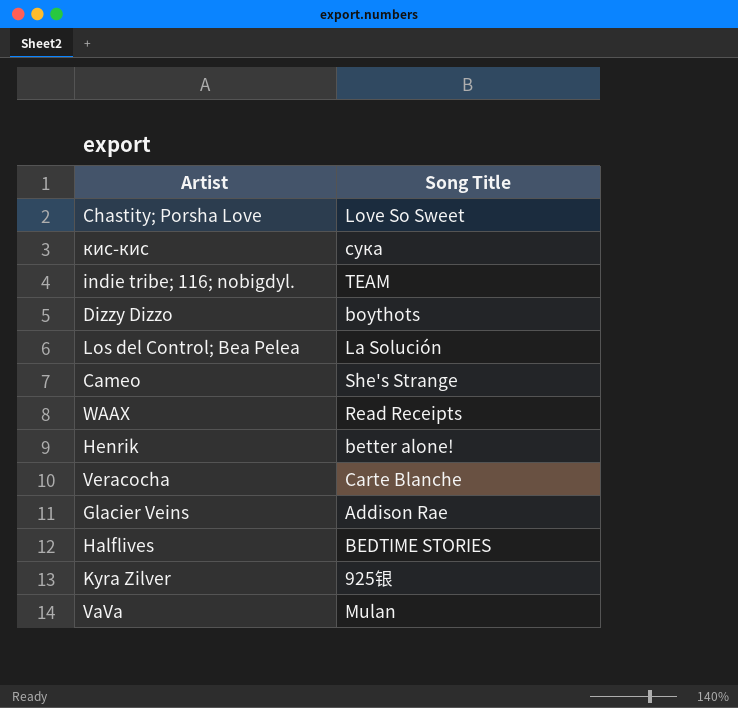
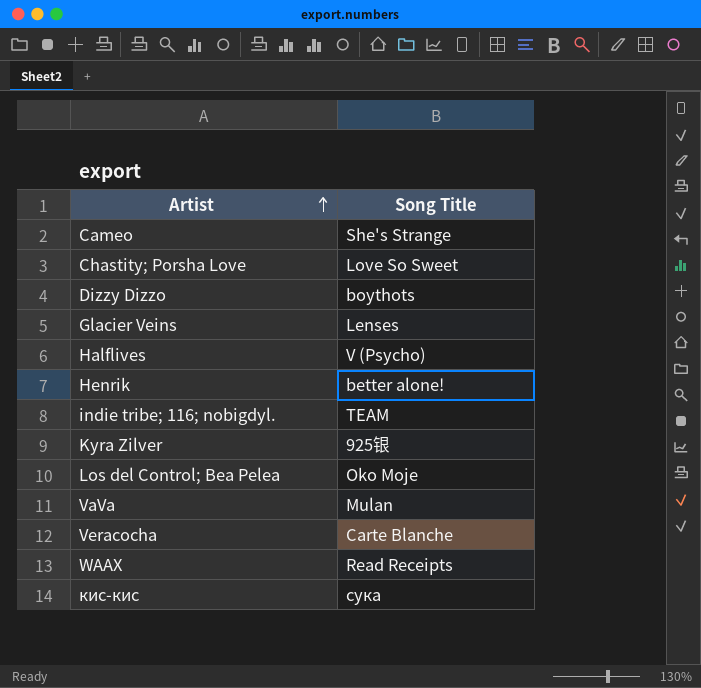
row order: none -> Artist ascending
Glacier Veins | Song Title: Addison Rae -> Lenses
Halflives | Song Title: BEDTIME STORIES -> V (Psycho)
Los del Control; Bea Pelea | Song Title: La Solución -> Oko Moje

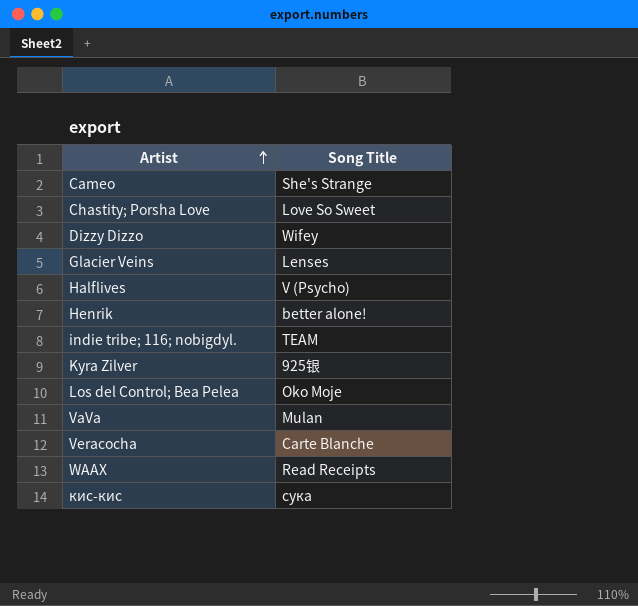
Dizzy Dizzo | Song Title: boythots -> Wifey

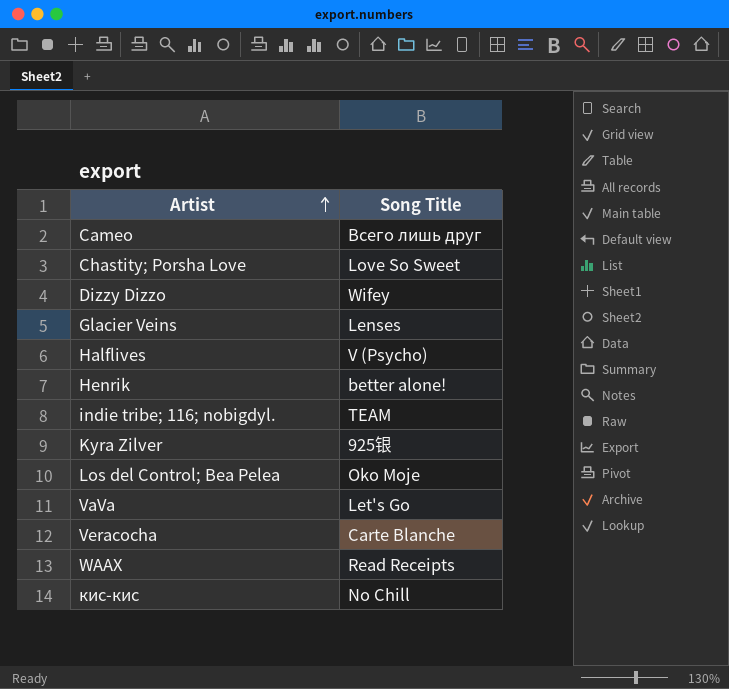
Cameo | Song Title: She's Strange -> Всего лишь друг
VaVa | Song Title: Mulan -> Let's Go
кис-кис | Song Title: сука -> No Chill

